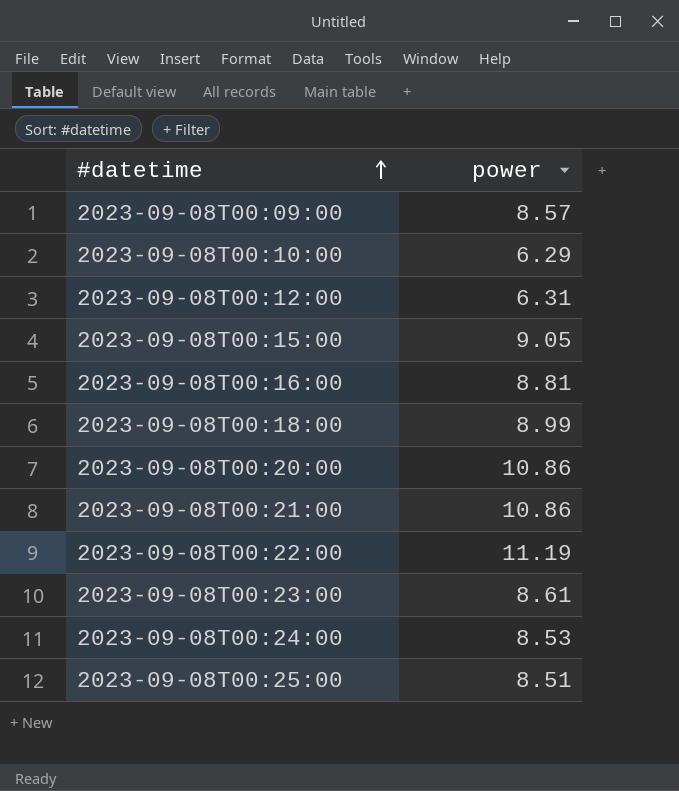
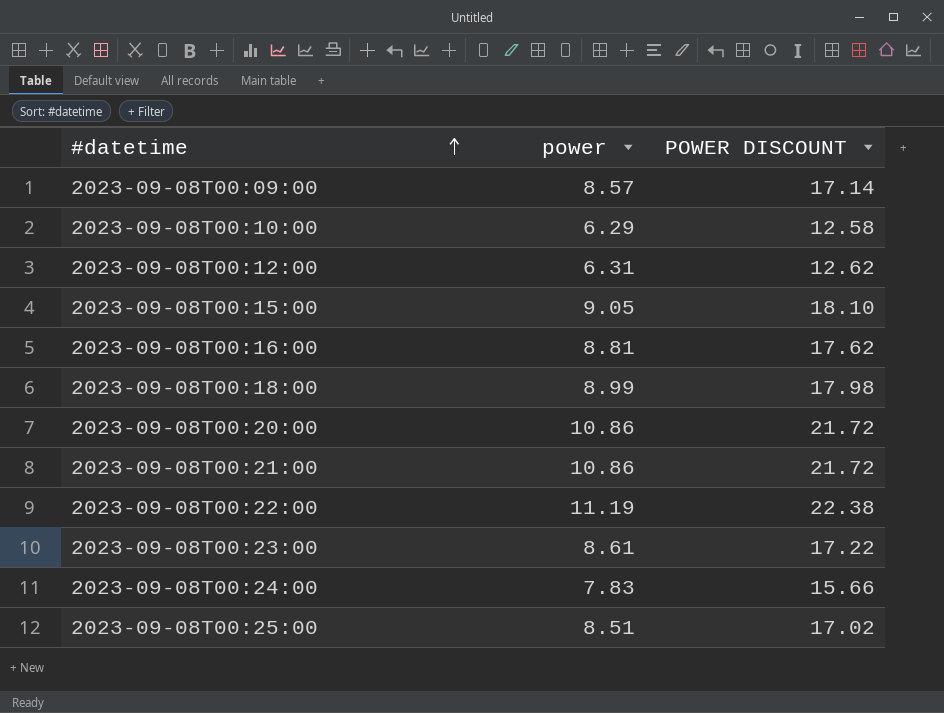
column POWER DISCOUNT | formula: none -> [power] * 2
2023-09-08T00:24:00 | power: 8.53 -> 7.83

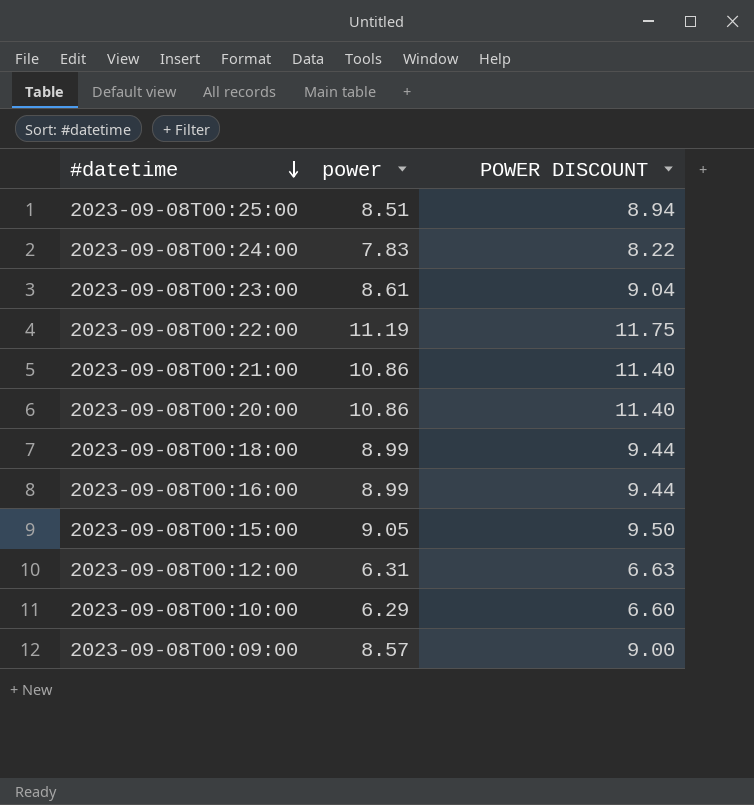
row order: #datetime ascending -> #datetime descending
column POWER DISCOUNT | formula: [power] * 2 -> [power] * 1.05
2023-09-08T00:16:00 | power: 8.81 -> 8.99

